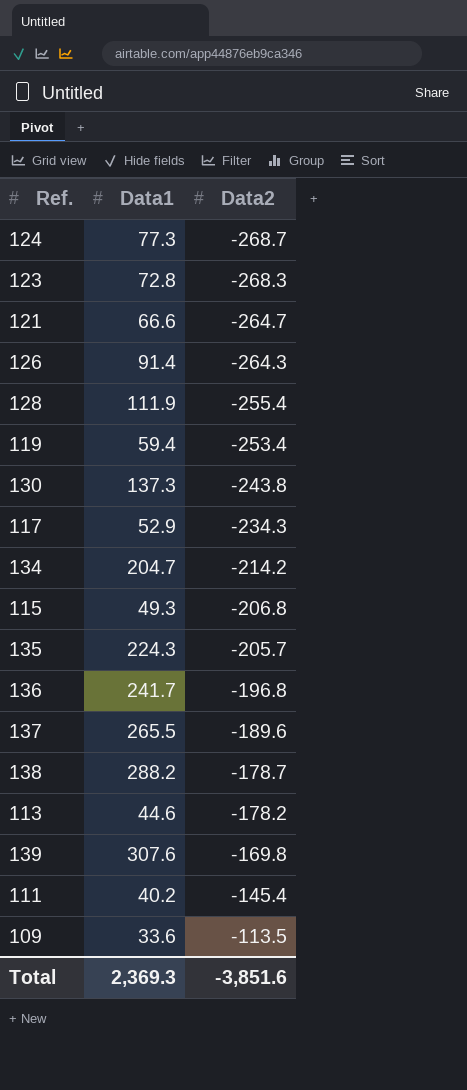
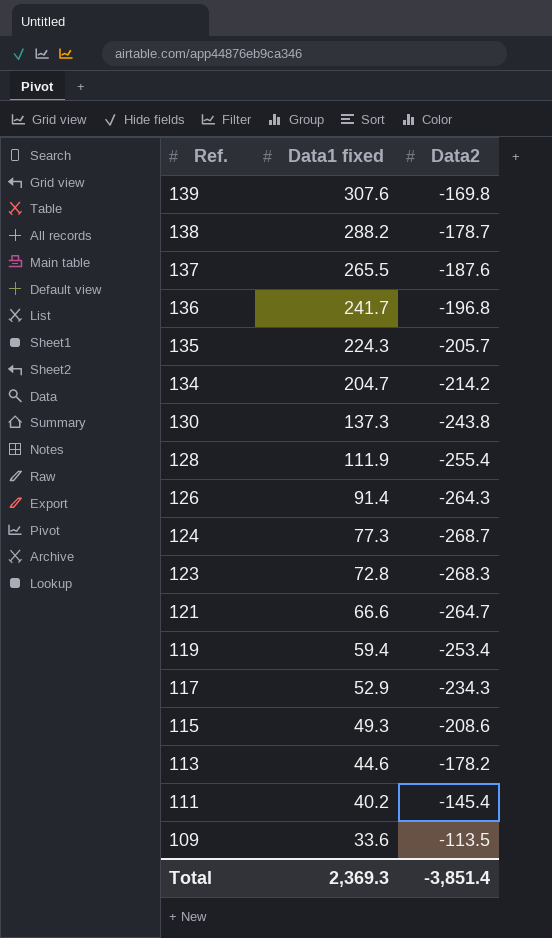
row order: Data2 ascending -> Ref. descending
column name: Data1 -> Data1 fixed
137 | Data2: -189.6 -> -187.6
115 | Data2: -206.8 -> -208.6
Total | Data2: -3,851.6 -> -3,851.4

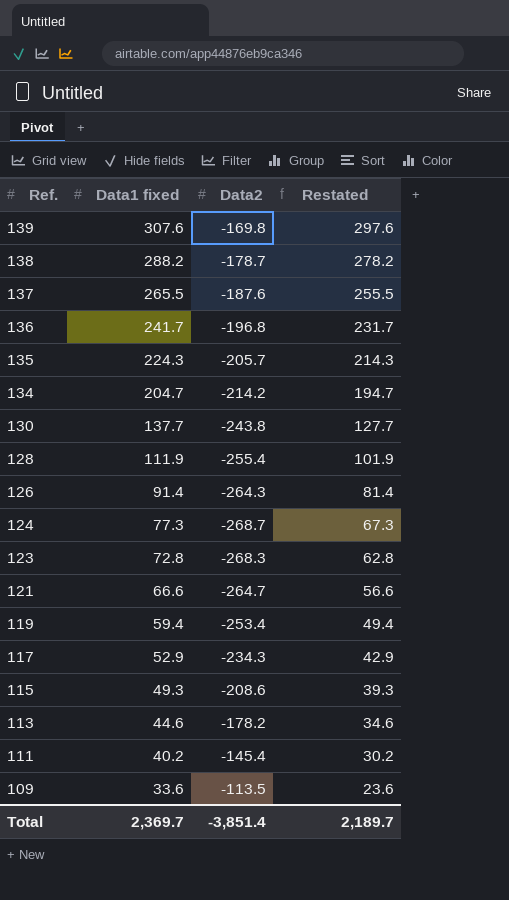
column Restated | formula: none -> [Data1 fixed] - 10
130 | Data1 fixed: 137.3 -> 137.7
Total | Data1 fixed: 2,369.3 -> 2,369.7

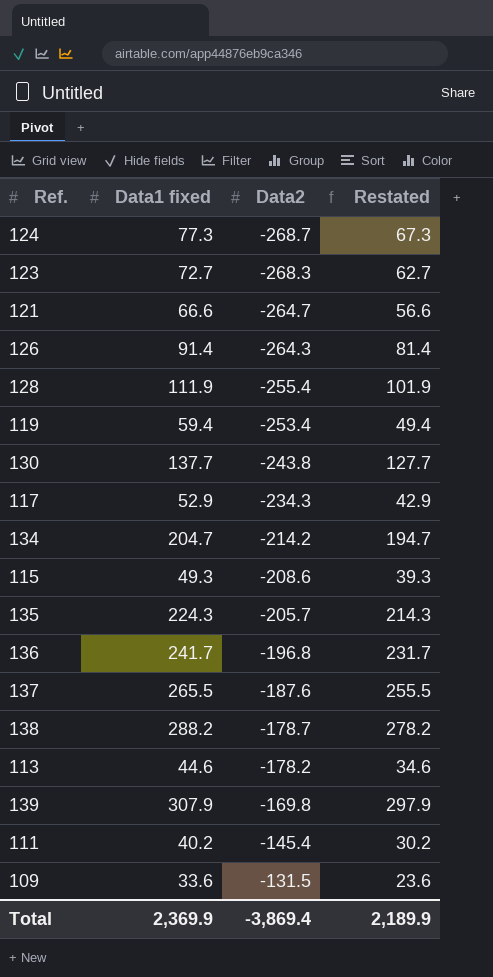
row order: Ref. descending -> Data2 ascending
123 | Data1 fixed: 72.8 -> 72.7
123 | Restated: 62.8 -> 62.7
139 | Data1 fixed: 307.6 -> 307.9
139 | Restated: 297.6 -> 297.9
109 | Data2: -113.5 -> -131.5
Total | Data1 fixed: 2,369.7 -> 2,369.9
Total | Data2: -3,851.4 -> -3,869.4
Total | Restated: 2,189.7 -> 2,189.9

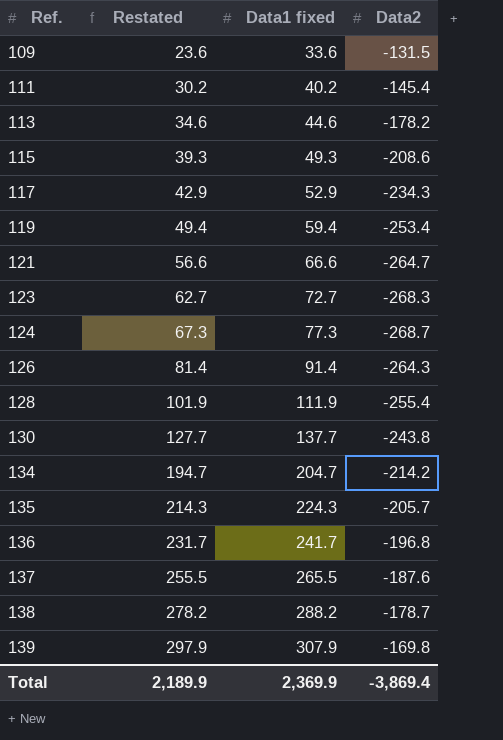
row order: Data2 ascending -> Ref. ascending
column Restated | position: 4 -> 2

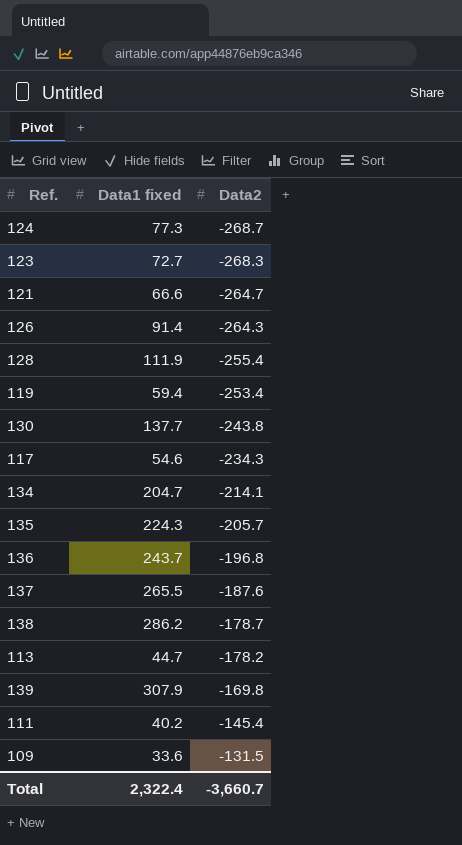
row order: Ref. ascending -> Data2 ascending
column Restated | formula: [Data1 fixed] - 10 -> none
row 115: 39.3 | 49.3 | -208.6 -> none
117 | Data1 fixed: 52.9 -> 54.6
134 | Data2: -214.2 -> -214.1
136 | Data1 fixed: 241.7 -> 243.7
138 | Data1 fixed: 288.2 -> 286.2
113 | Data1 fixed: 44.6 -> 44.7
Total | Data1 fixed: 2,369.9 -> 2,322.4
Total | Data2: -3,869.4 -> -3,660.7

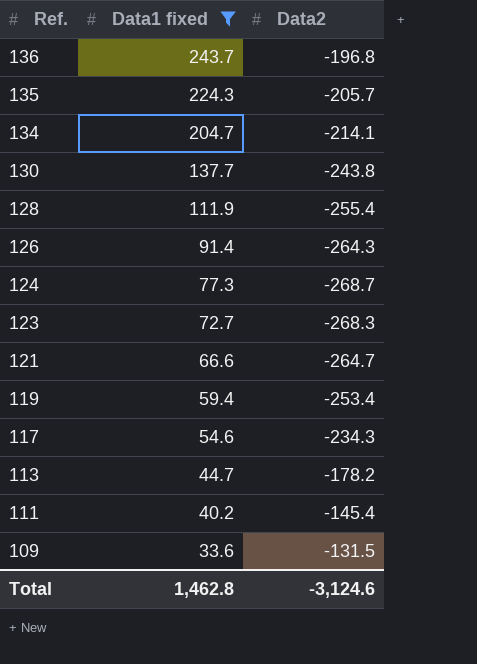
filter: none -> Data1 fixed <= 243.7
row order: Data2 ascending -> Ref. descending
Total | Data1 fixed: 2,322.4 -> 1,462.8
Total | Data2: -3,660.7 -> -3,124.6

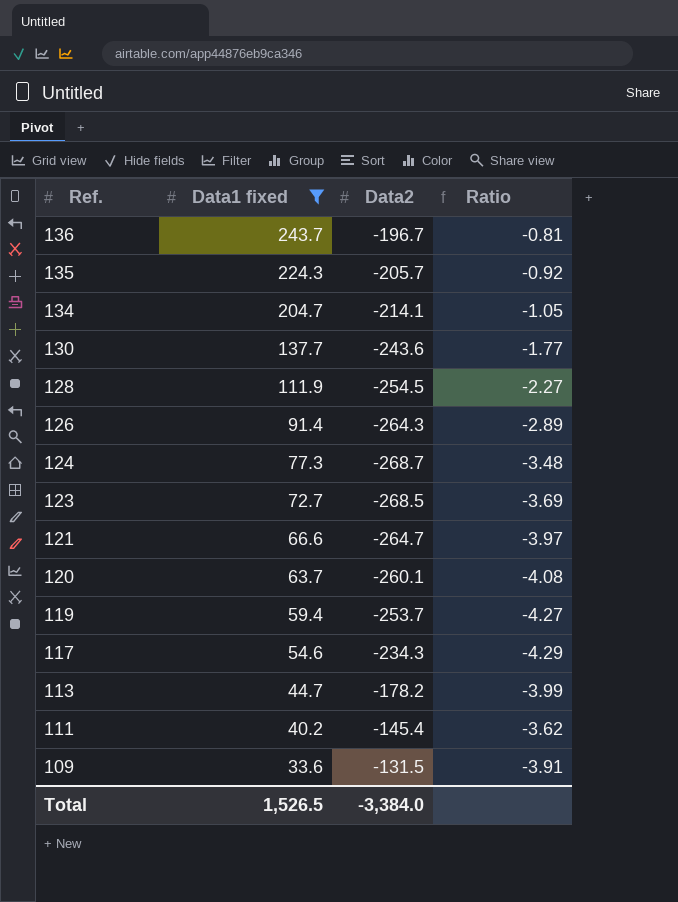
column Ratio | formula: none -> [Data2] / [Data1 fixed]
136 | Data2: -196.8 -> -196.7
130 | Data2: -243.8 -> -243.6
128 | Data2: -255.4 -> -254.5
123 | Data2: -268.3 -> -268.5
row 120: none -> 63.7 | -260.1 | -4.08
119 | Data2: -253.4 -> -253.7
Total | Data1 fixed: 1,462.8 -> 1,526.5
Total | Data2: -3,124.6 -> -3,384.0

